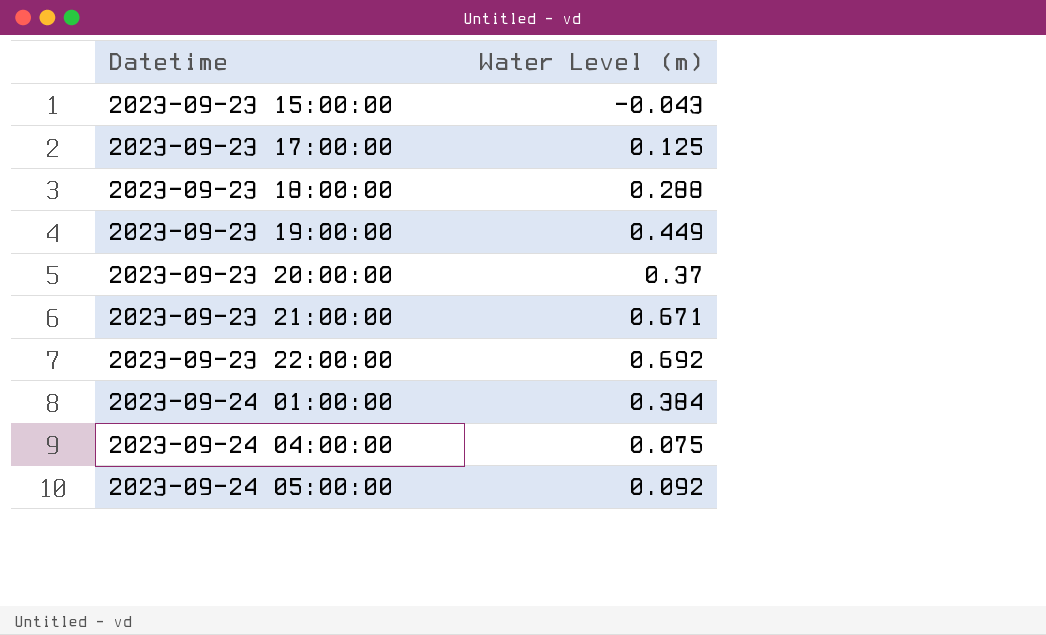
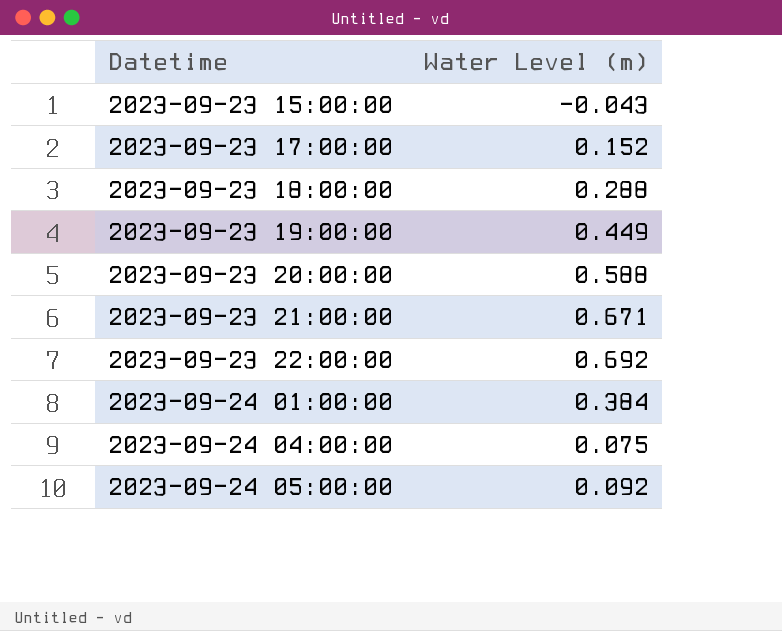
2023-09-23 17:00:00 | Water Level (m): 0.125 -> 0.152
2023-09-23 20:00:00 | Water Level (m): 0.37 -> 0.588

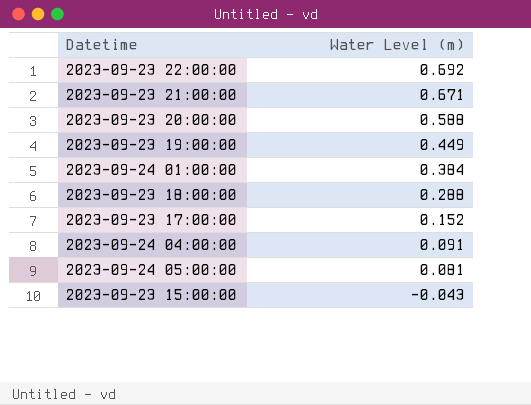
row order: Datetime ascending -> Water Level (m) descending
2023-09-24 04:00:00 | Water Level (m): 0.075 -> 0.091
2023-09-24 05:00:00 | Water Level (m): 0.092 -> 0.081

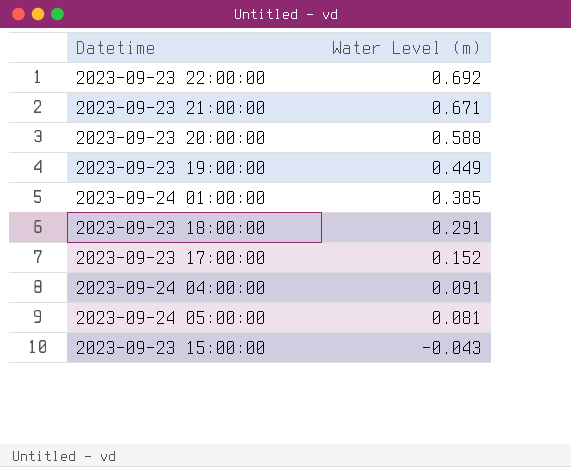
2023-09-24 01:00:00 | Water Level (m): 0.384 -> 0.385
2023-09-23 18:00:00 | Water Level (m): 0.288 -> 0.291

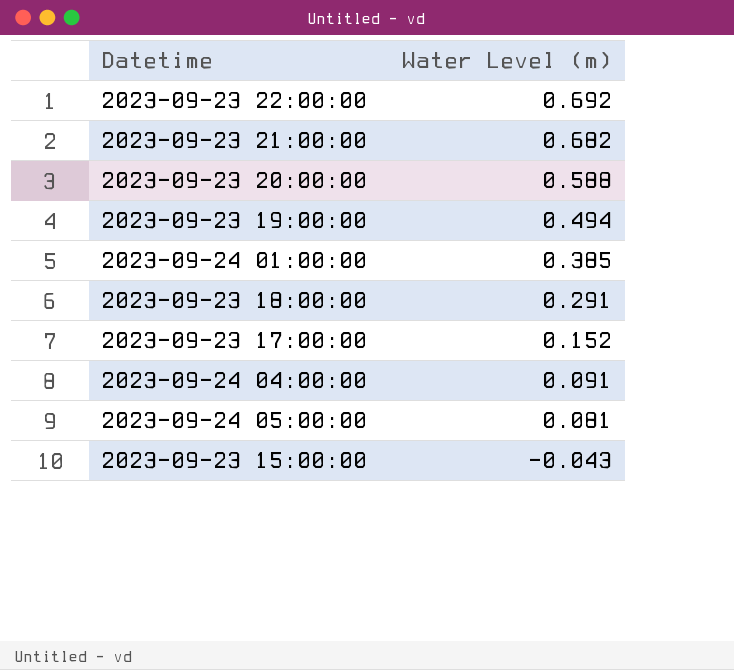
2023-09-23 21:00:00 | Water Level (m): 0.671 -> 0.682
2023-09-23 19:00:00 | Water Level (m): 0.449 -> 0.494

